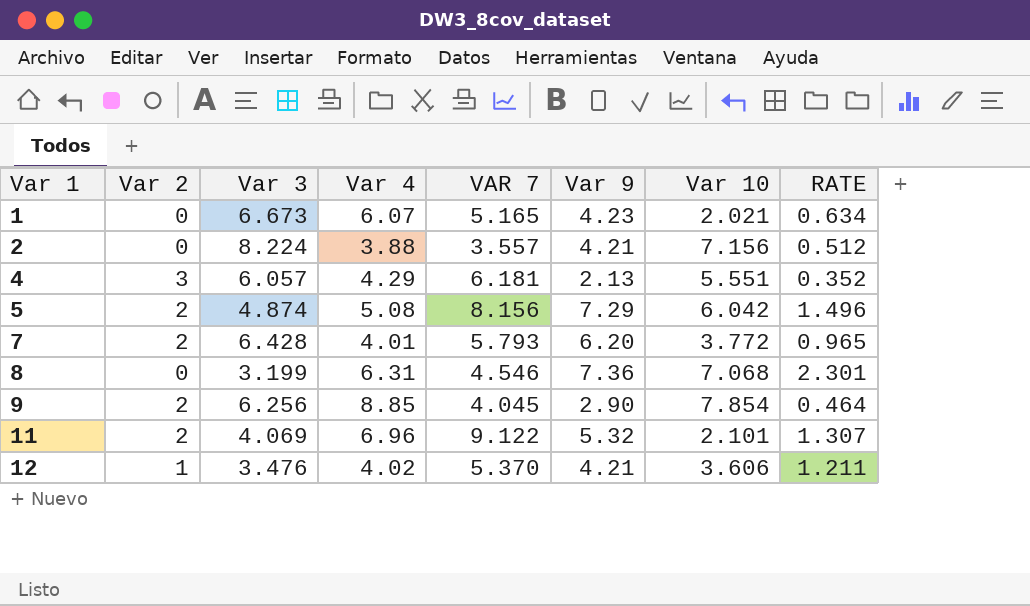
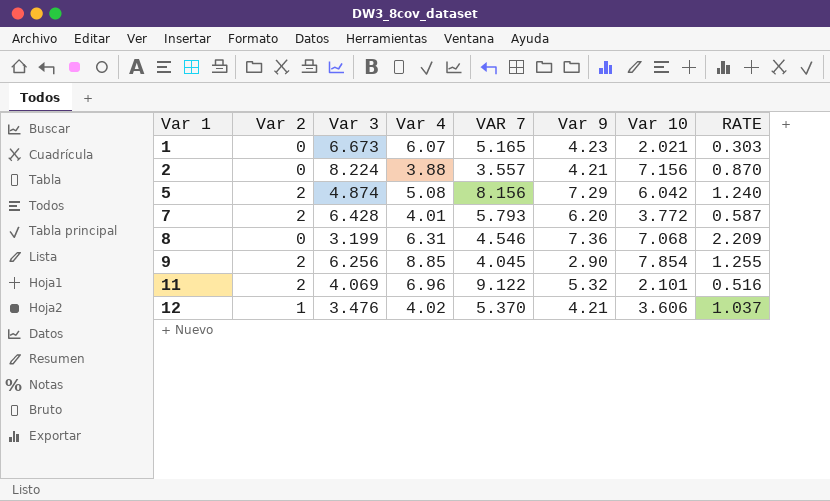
column RATE | formula: [Var 9] / [Var 3] -> [Var 10] / [Var 3]
row 4: 3 | 6.057 | 4.29 | 6.181 | 2.13 | 5.551 | 0.352 -> none

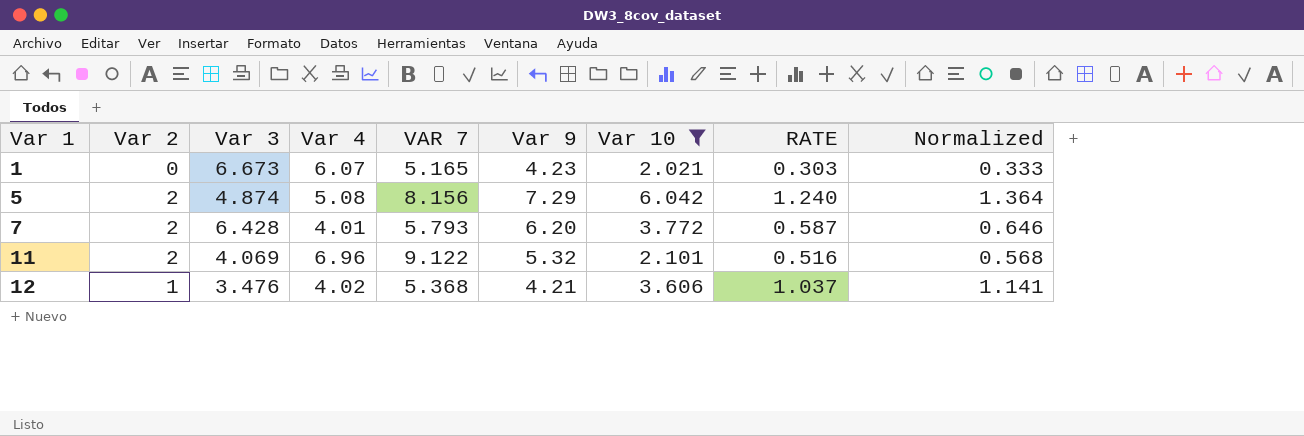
filter: none -> Var 10 <= 6.042
column Normalized | formula: none -> [RATE] * 1.1
12 | VAR 7: 5.370 -> 5.368

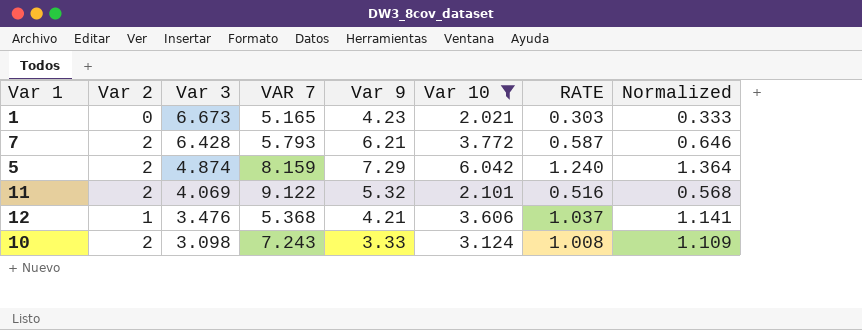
row order: Var 1 ascending -> Var 3 descending
column Var 4 | position: 4 -> none
7 | Var 9: 6.20 -> 6.21
5 | VAR 7: 8.156 -> 8.159
row 10: none -> 2 | 3.098 | 7.243 | 3.33 | 3.124 | 1.008 | 1.109

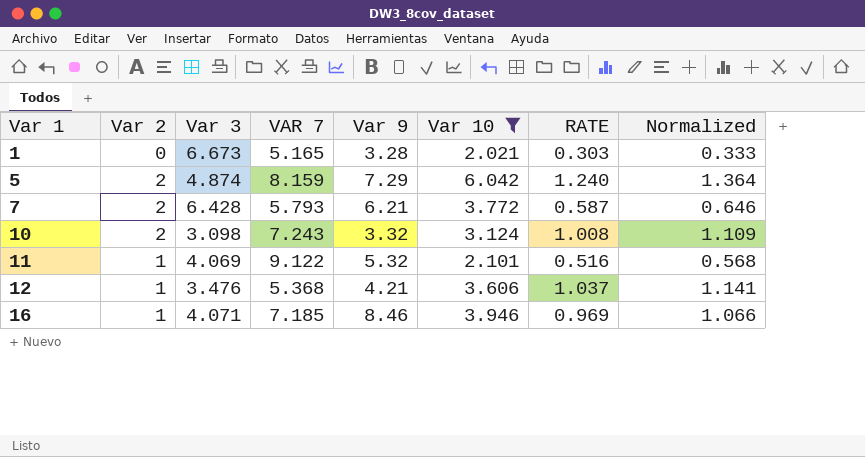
row order: Var 3 descending -> Var 1 ascending
1 | Var 9: 4.23 -> 3.28
10 | Var 9: 3.33 -> 3.32
11 | Var 2: 2 -> 1
row 16: none -> 1 | 4.071 | 7.185 | 8.46 | 3.946 | 0.969 | 1.066

